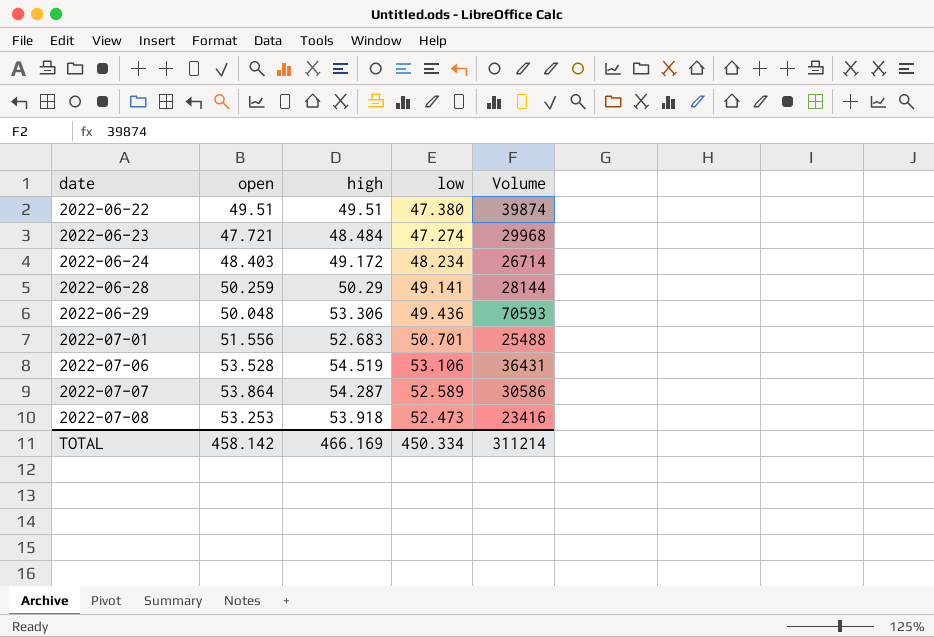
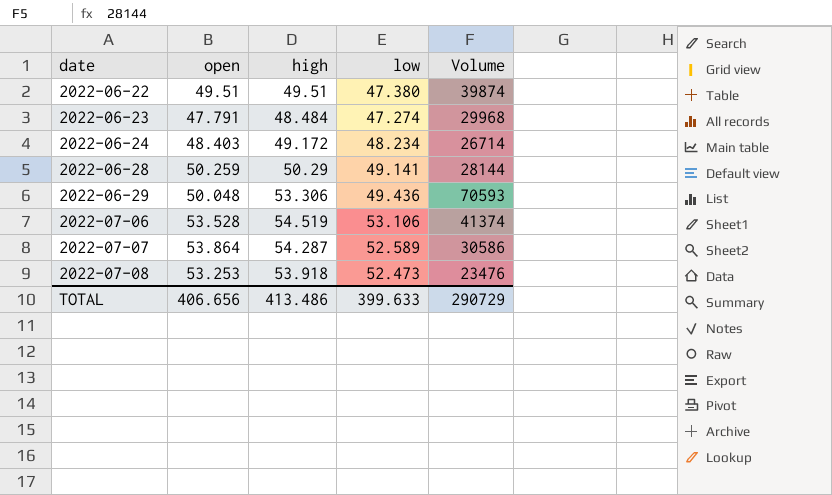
row 2022-07-01: 51.556 | 52.683 | 50.701 | 25488 -> none
2022-06-23 | open: 47.721 -> 47.791
2022-07-06 | Volume: 36431 -> 41374
2022-07-08 | Volume: 23416 -> 23476
TOTAL | open: 458.142 -> 406.656
TOTAL | high: 466.169 -> 413.486
TOTAL | low: 450.334 -> 399.633
TOTAL | Volume: 311214 -> 290729

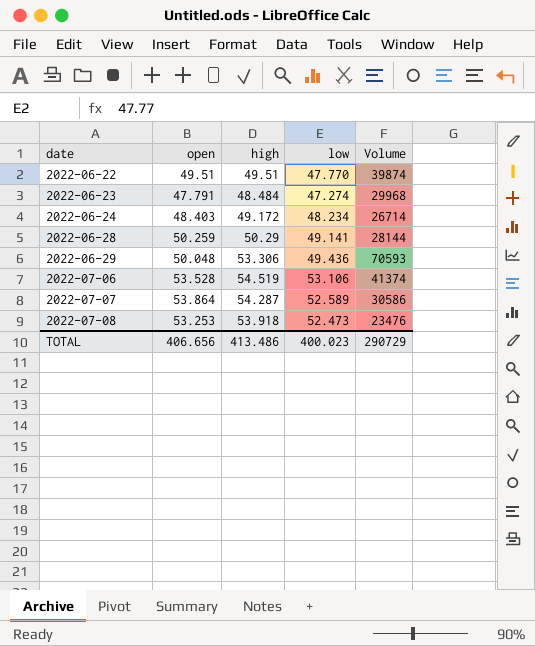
2022-06-22 | low: 47.380 -> 47.770
TOTAL | low: 399.633 -> 400.023

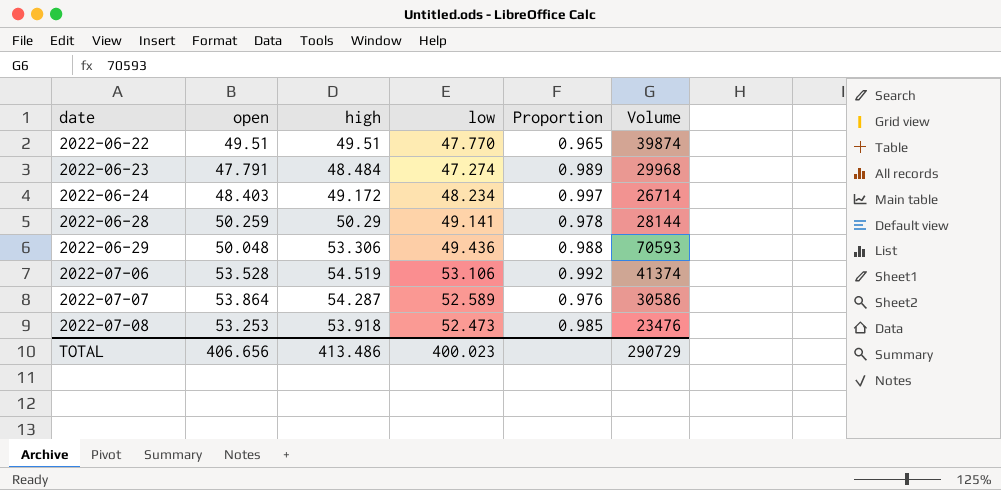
column Proportion | formula: none -> [low] / [open]

